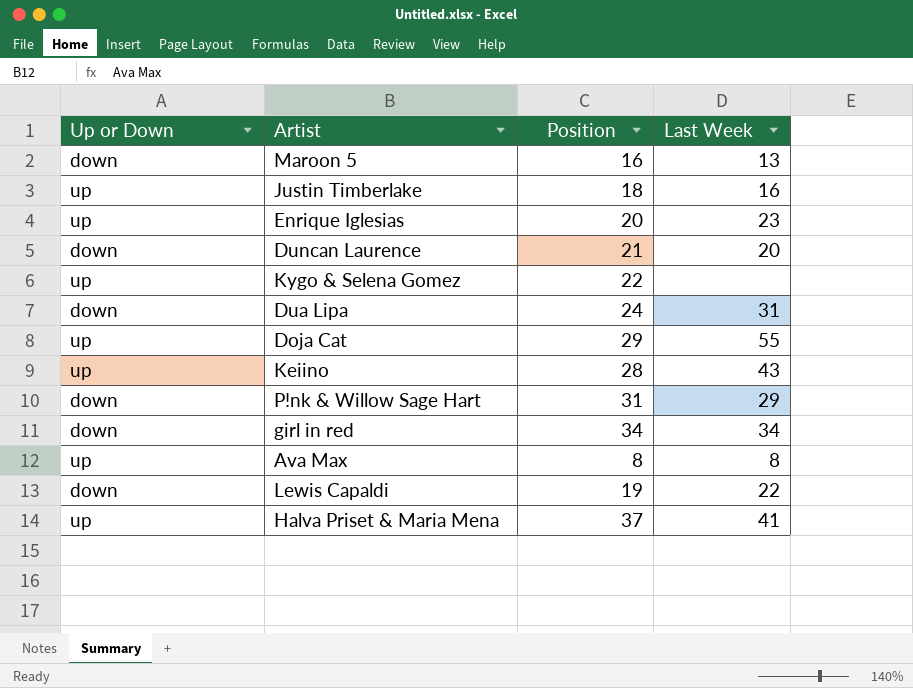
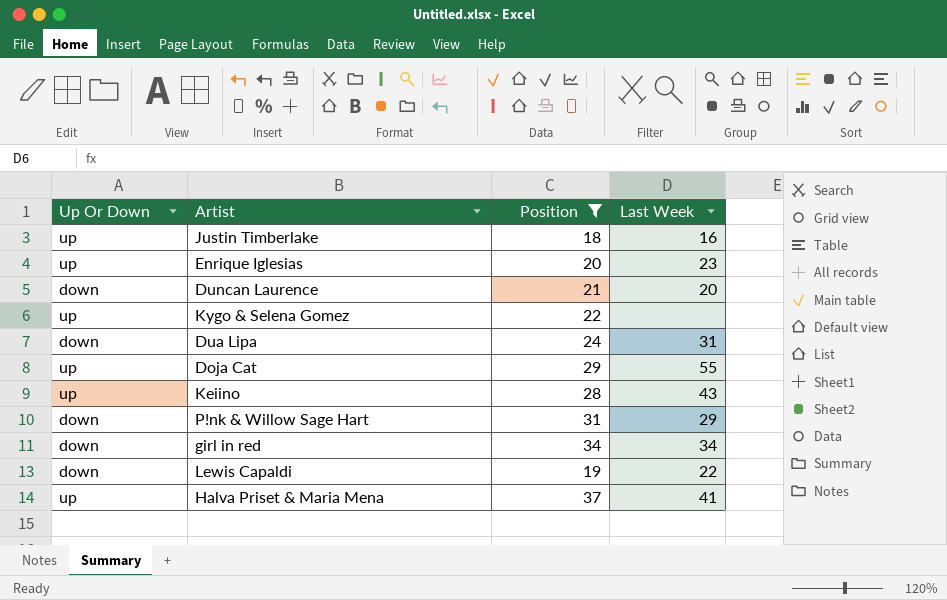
filter: none -> Position >= 18
column name: Up or Down -> Up Or Down

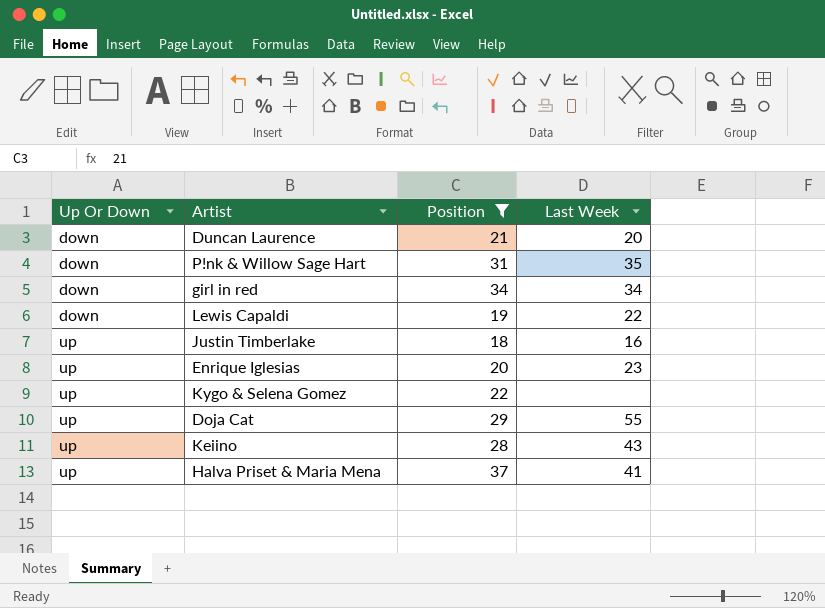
row order: none -> Up Or Down ascending
row Dua Lipa: down | 24 | 31 -> none
P!nk & Willow Sage Hart | Last Week: 29 -> 35

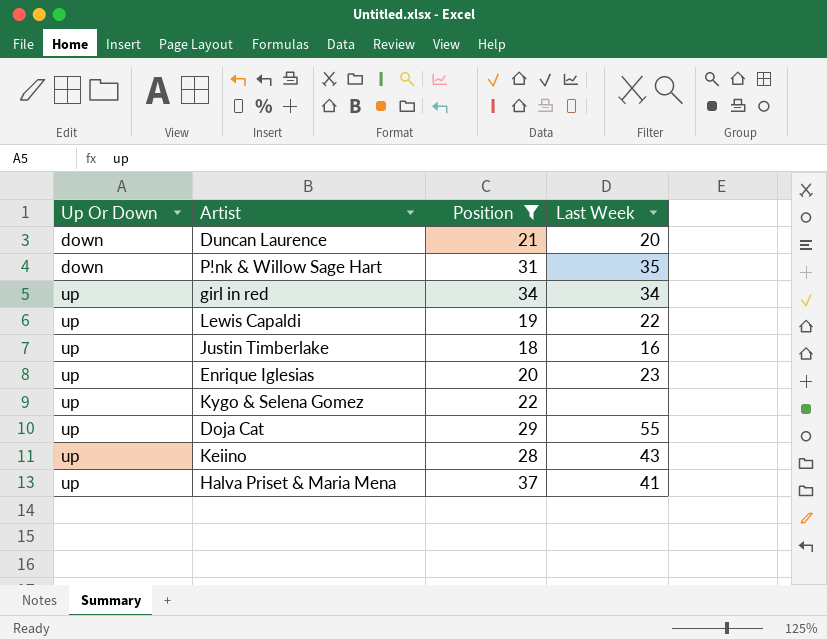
girl in red | Up Or Down: down -> up
Lewis Capaldi | Up Or Down: down -> up

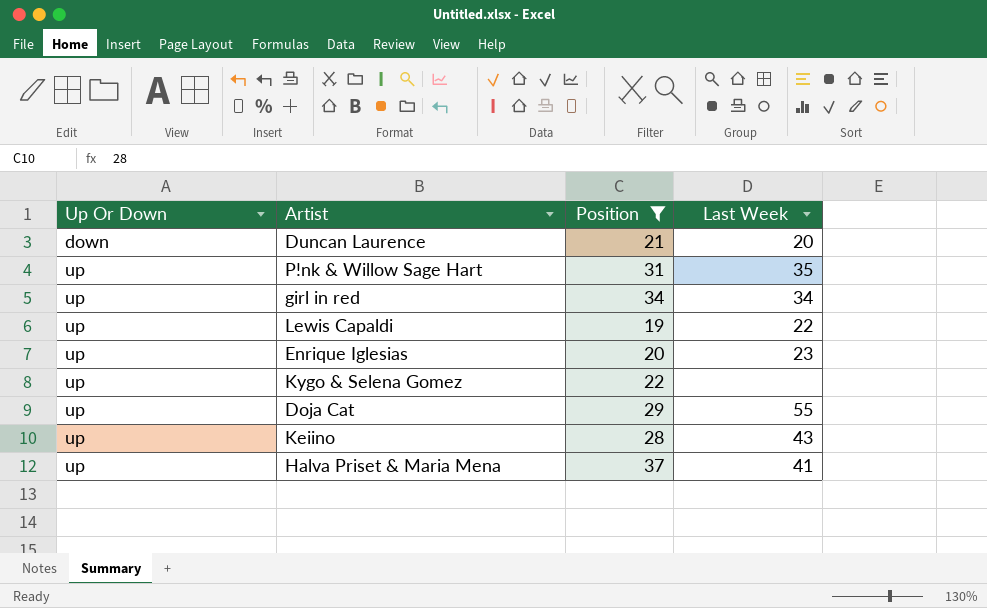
row Justin Timberlake: up | 18 | 16 -> none
P!nk & Willow Sage Hart | Up Or Down: down -> up

